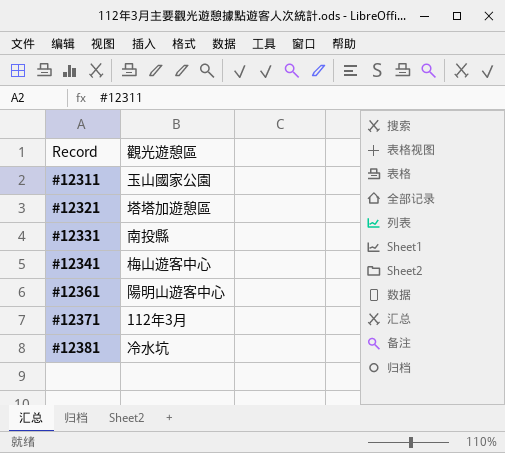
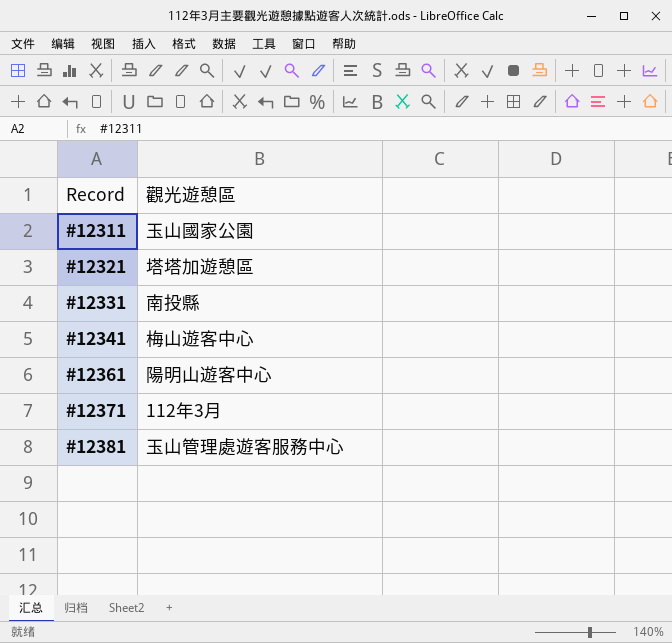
#12381 | 觀光遊憩區: 冷水坑 -> 玉山管理處遊客服務中心

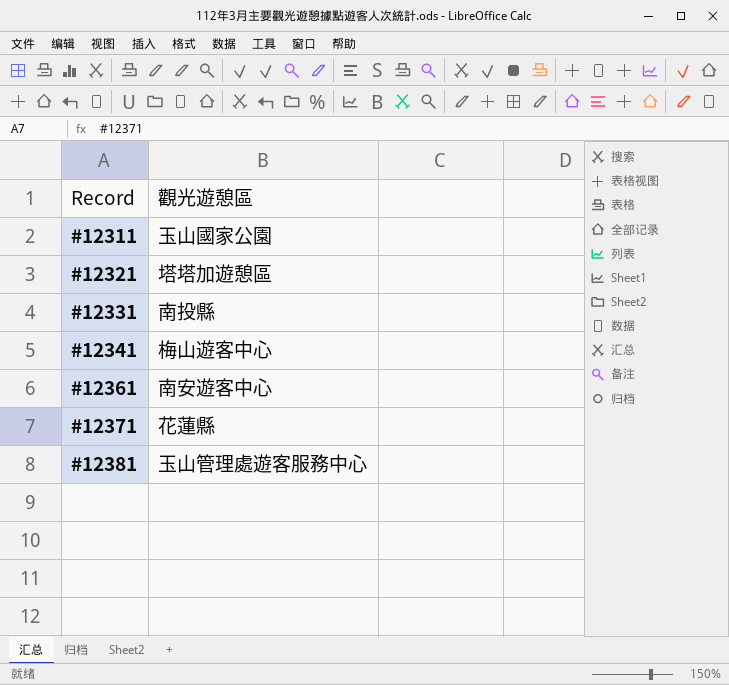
#12361 | 觀光遊憩區: 陽明山遊客中心 -> 南安遊客中心
#12371 | 觀光遊憩區: 112年3月 -> 花蓮縣

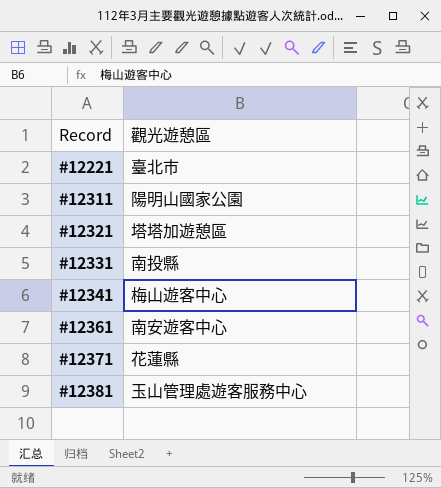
row #12221: none -> 臺北市
#12311 | 觀光遊憩區: 玉山國家公園 -> 陽明山國家公園

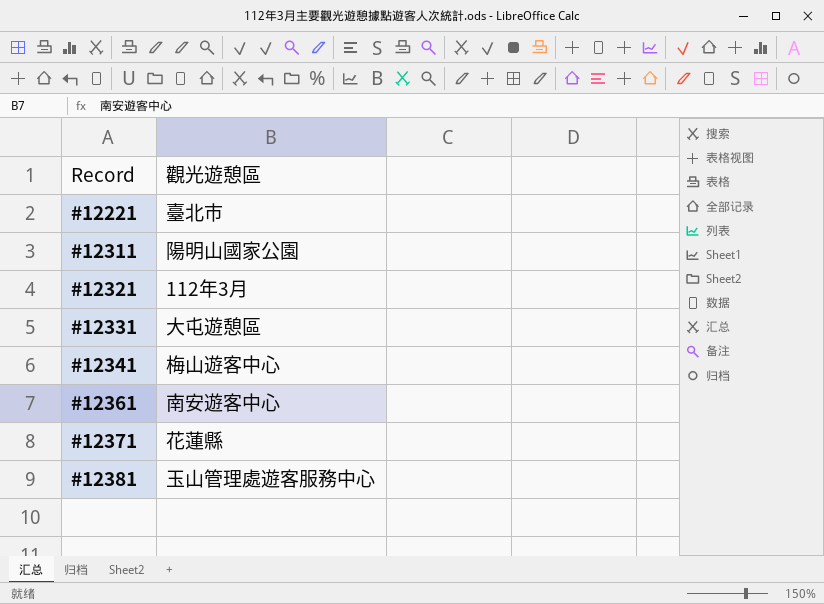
#12321 | 觀光遊憩區: 塔塔加遊憩區 -> 112年3月
#12331 | 觀光遊憩區: 南投縣 -> 大屯遊憩區

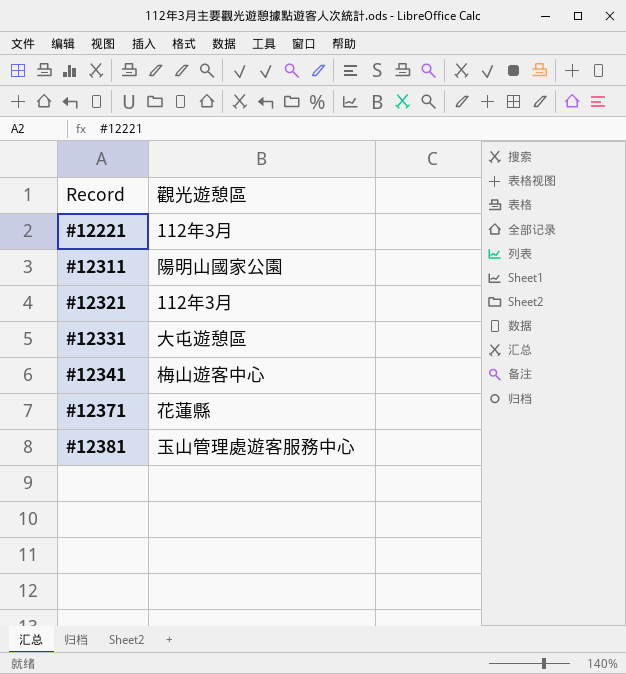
row #12361: 南安遊客中心 -> none
#12221 | 觀光遊憩區: 臺北市 -> 112年3月

